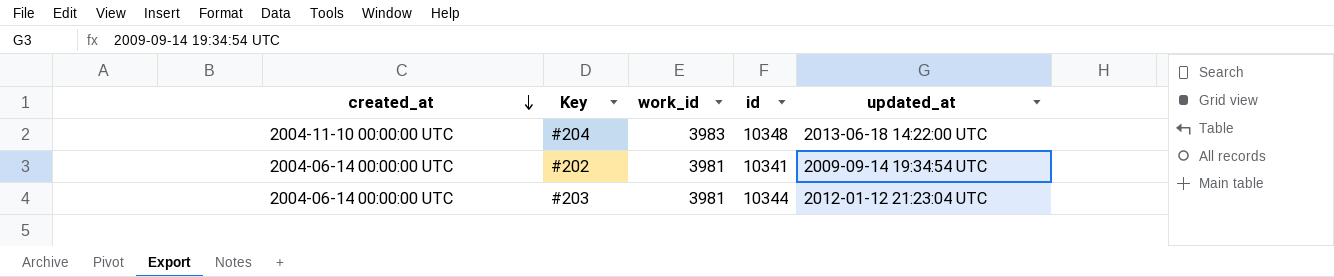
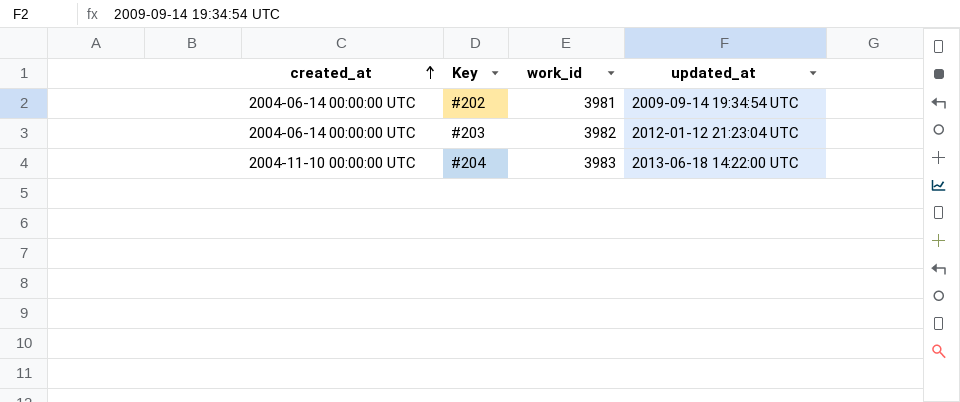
row order: created_at descending -> created_at ascending
column id | position: 4 -> none
#203 | work_id: 3981 -> 3982

